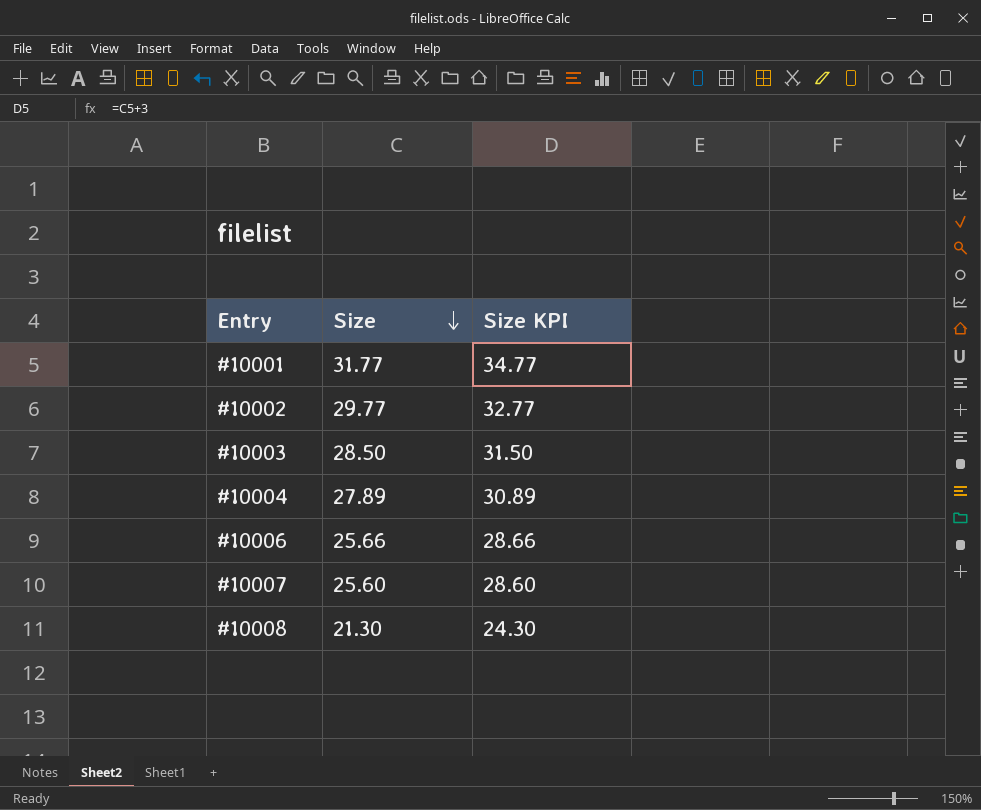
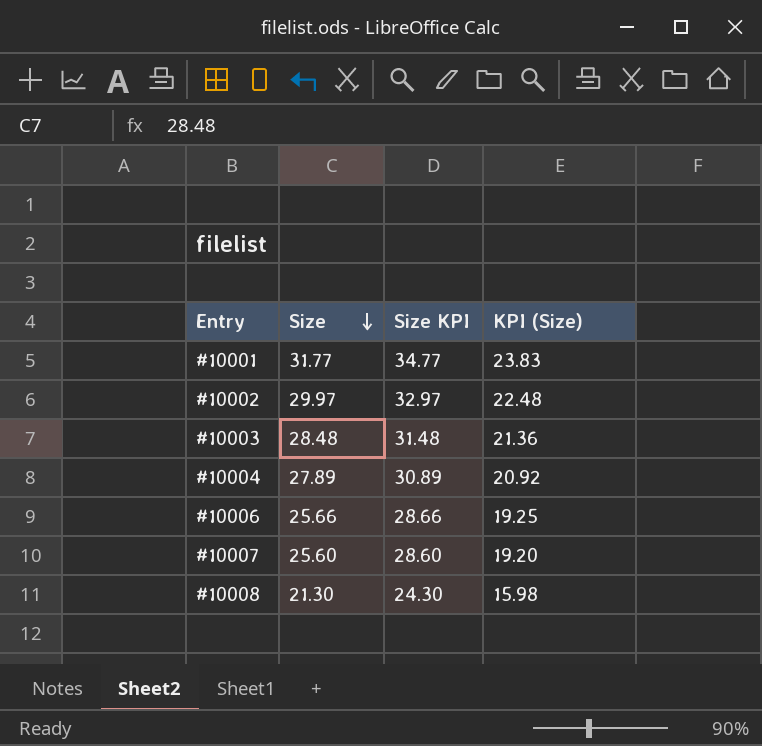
column KPI (Size) | formula: none -> [Size] * 0.75
#10002 | Size: 29.77 -> 29.97
#10002 | Size KPI: 32.77 -> 32.97
#10003 | Size: 28.50 -> 28.48
#10003 | Size KPI: 31.50 -> 31.48

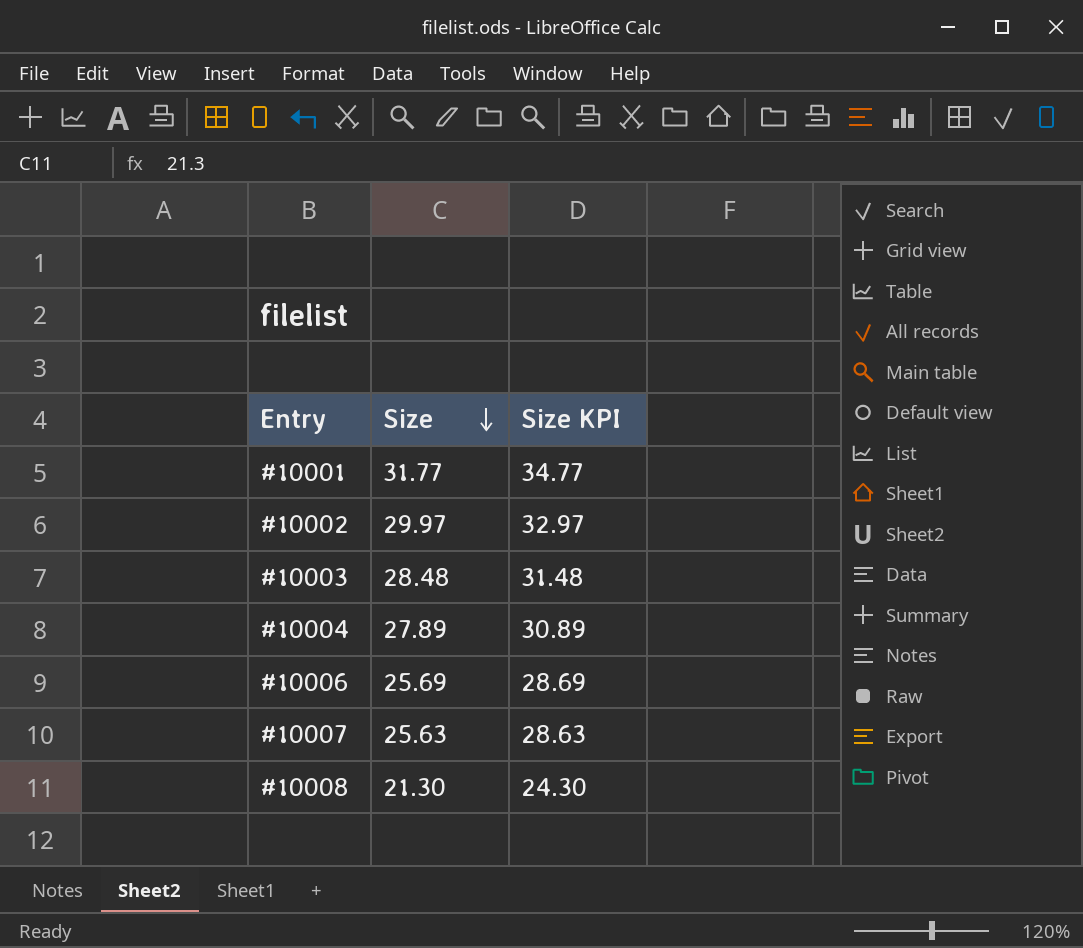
column KPI (Size) | formula: [Size] * 0.75 -> none
#10006 | Size: 25.66 -> 25.69
#10006 | Size KPI: 28.66 -> 28.69
#10007 | Size: 25.60 -> 25.63
#10007 | Size KPI: 28.60 -> 28.63

